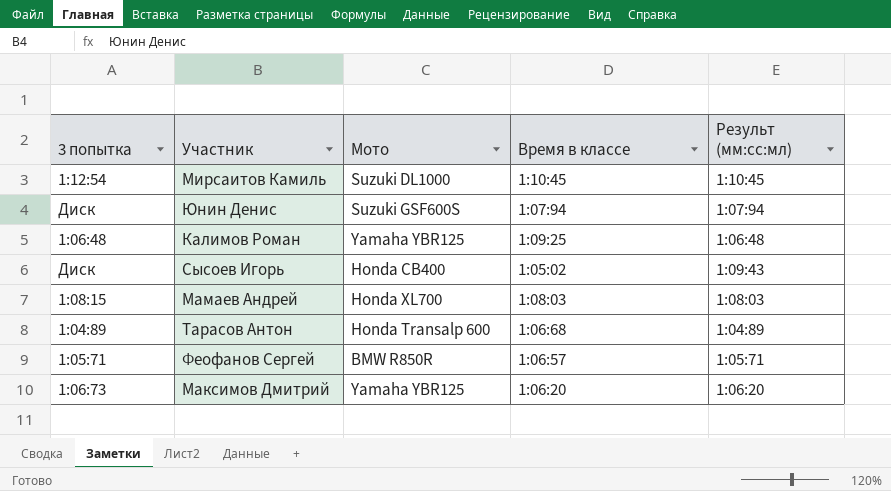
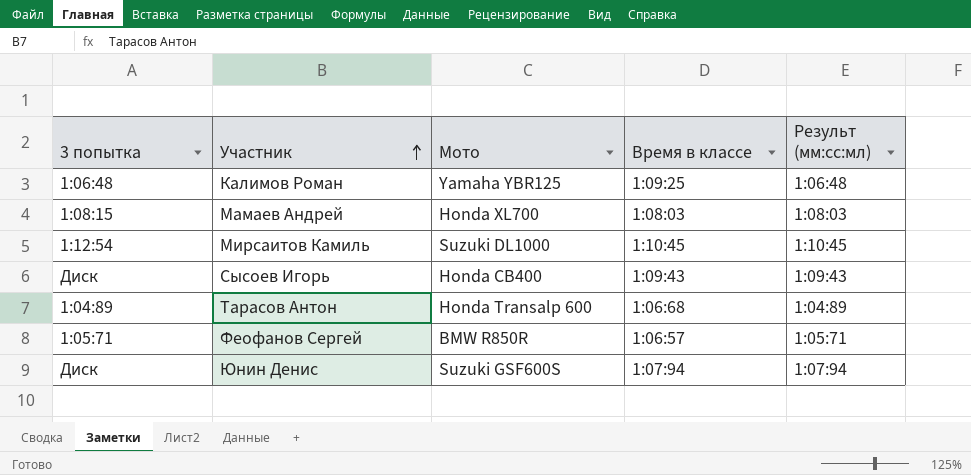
row order: none -> Участник ascending
row Максимов Дмитрий: 1:06:73 | Yamaha YBR125 | 1:06:20 | 1:06:20 -> none
Сысоев Игорь | Время в классе: 1:05:02 -> 1:09:43

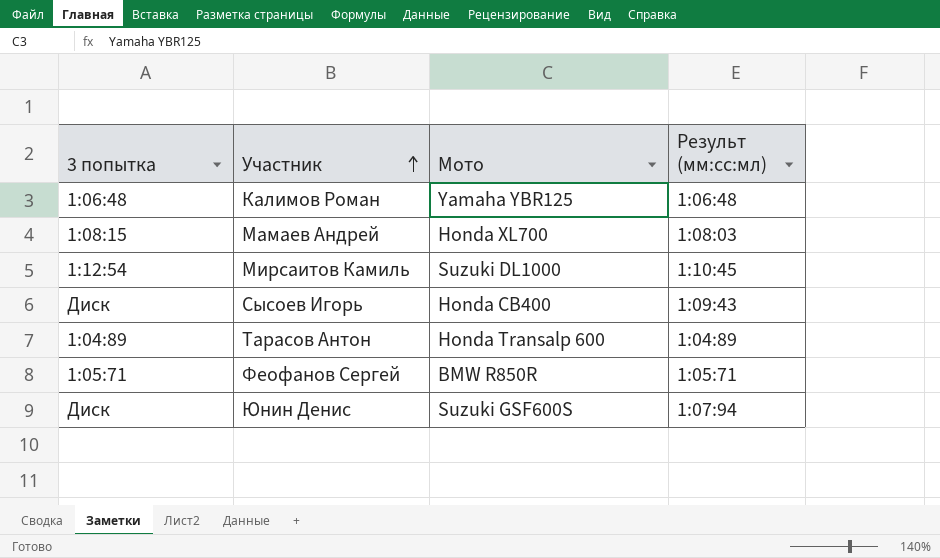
column Время в классе | position: 4 -> none

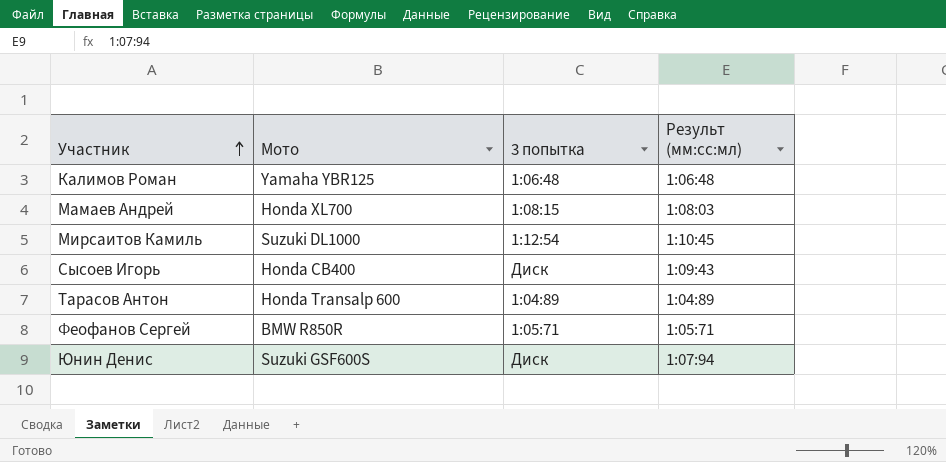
column 3 попытка | position: 1 -> 3

